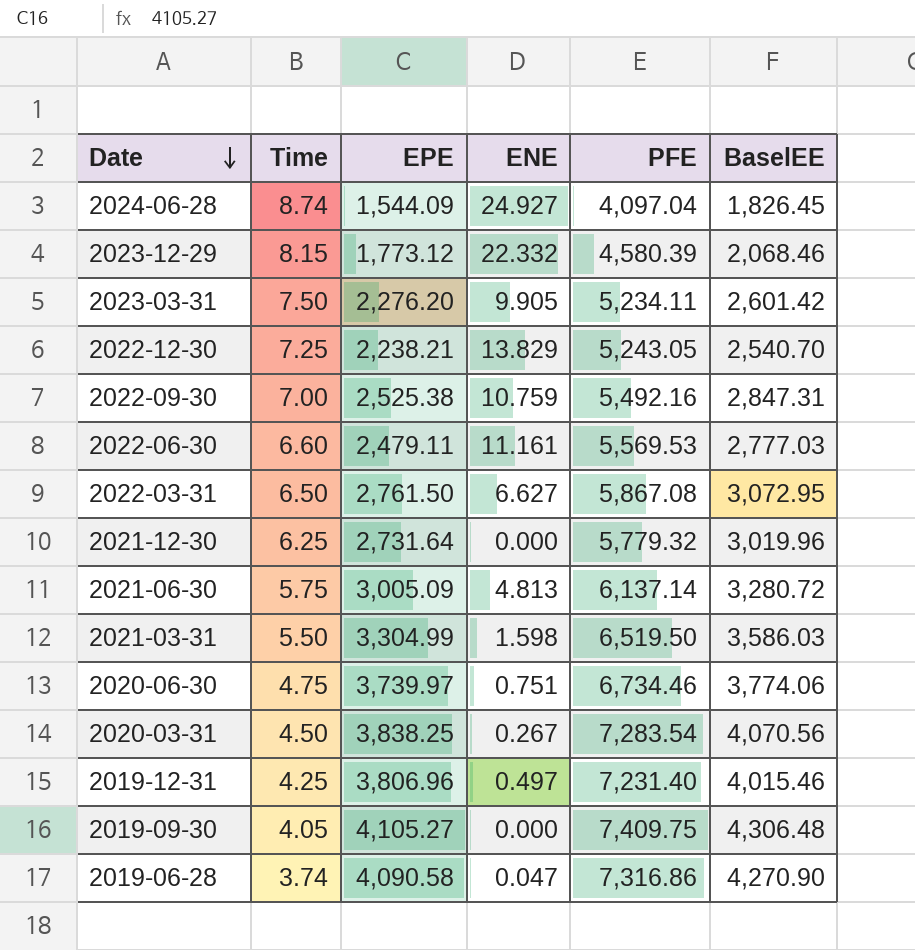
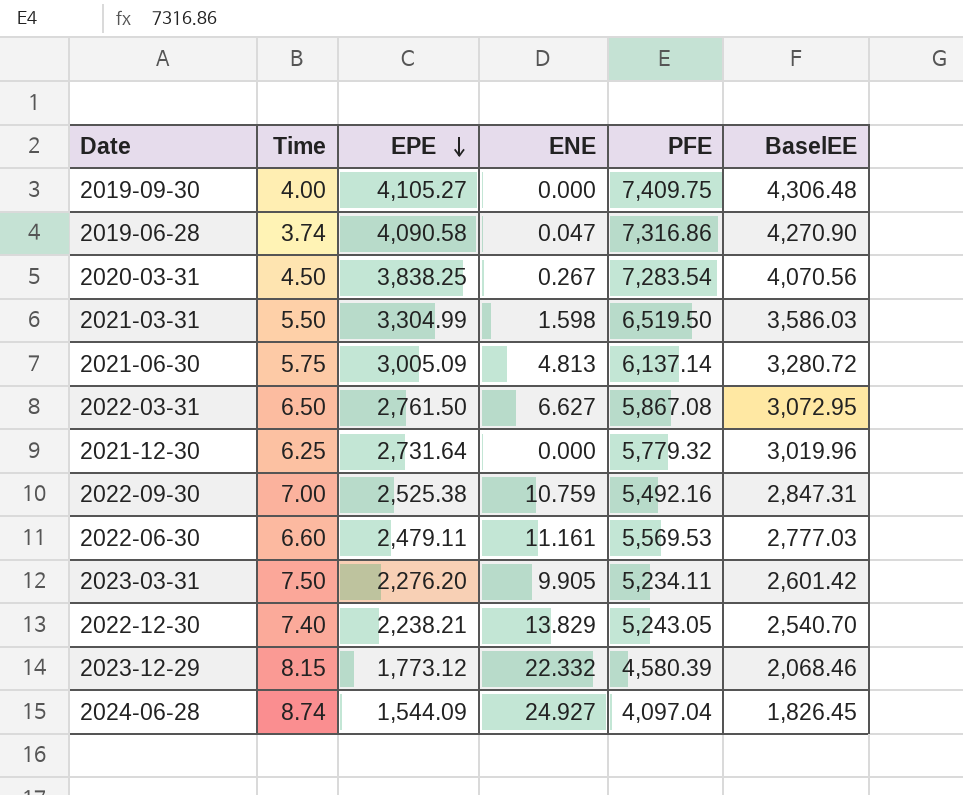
row order: Date descending -> EPE descending
row 2020-06-30: 4.75 | 3,739.97 | 0.751 | 6,734.46 | 3,774.06 -> none
row 2019-12-31: 4.25 | 3,806.96 | 0.497 | 7,231.40 | 4,015.46 -> none
2019-09-30 | Time: 4.05 -> 4.00
2022-12-30 | Time: 7.25 -> 7.40

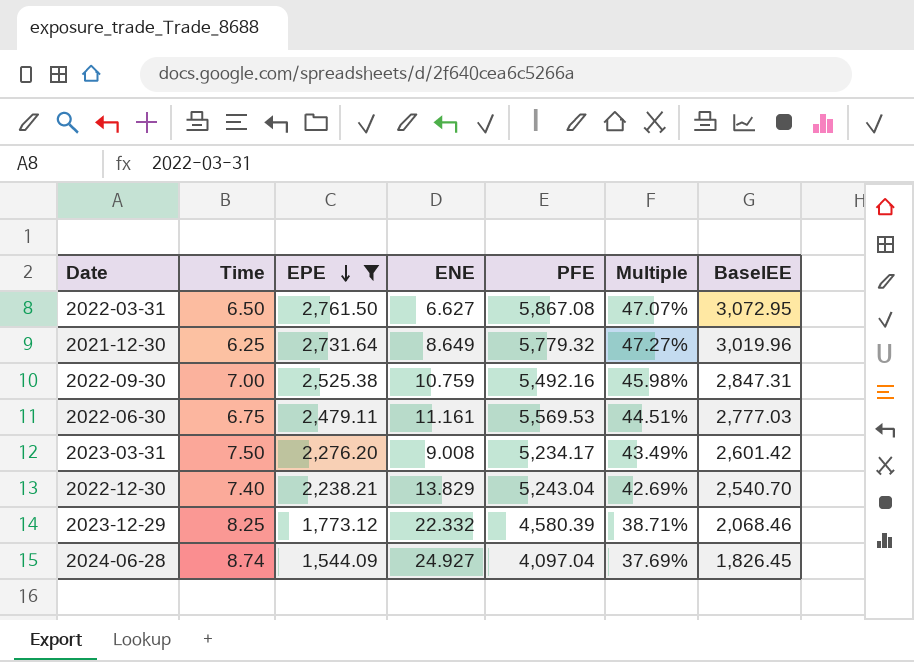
filter: none -> EPE <= 2,761.50
column Multiple | formula: none -> [EPE] / [PFE]
2021-12-30 | ENE: 0.000 -> 8.649
2022-06-30 | Time: 6.60 -> 6.75
2023-03-31 | ENE: 9.905 -> 9.008
2023-03-31 | PFE: 5,234.11 -> 5,234.17
2022-12-30 | PFE: 5,243.05 -> 5,243.04
2023-12-29 | Time: 8.15 -> 8.25

